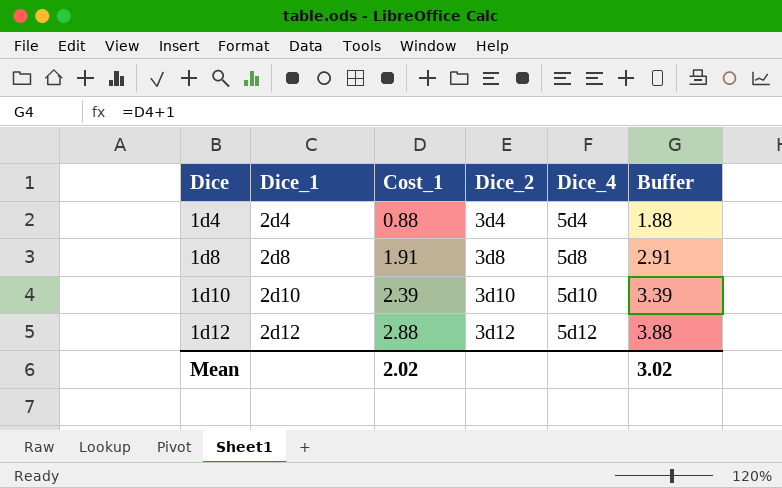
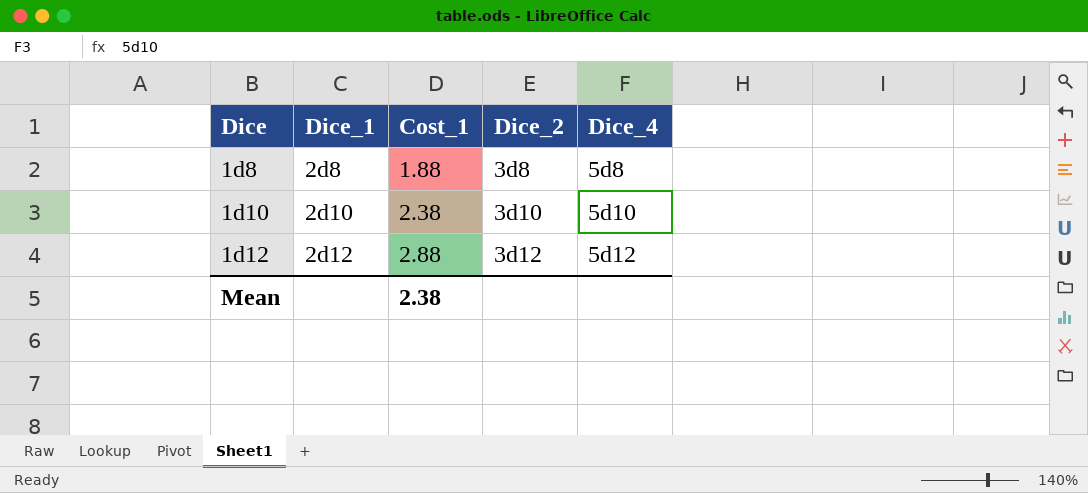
column Buffer | formula: [Cost_1] + 1 -> none
row 1d4: 2d4 | 0.88 | 3d4 | 5d4 | 1.88 -> none
1d8 | Cost_1: 1.91 -> 1.88
1d10 | Cost_1: 2.39 -> 2.38
Mean | Cost_1: 2.02 -> 2.38

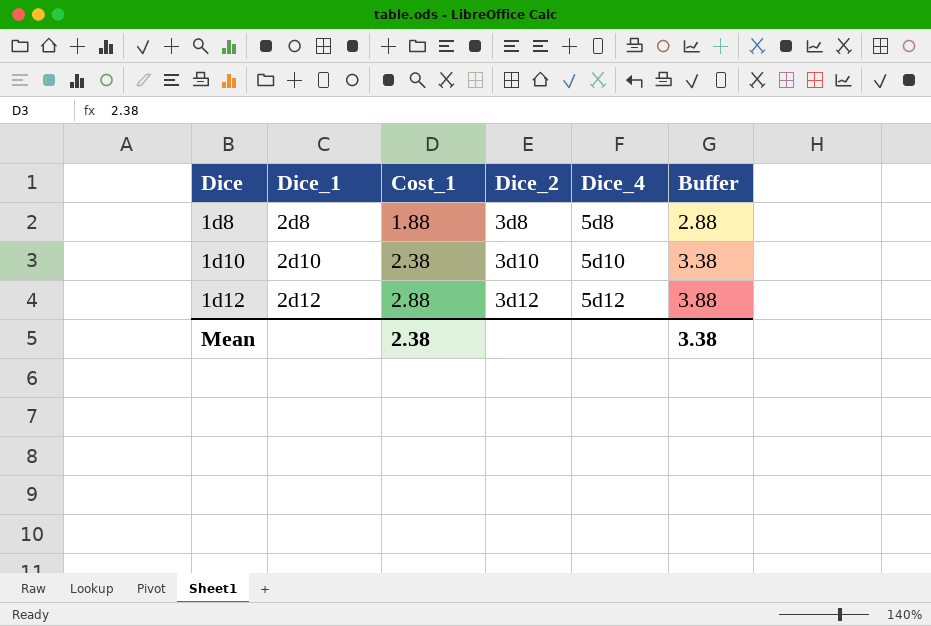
column Buffer | formula: none -> [Cost_1] + 1

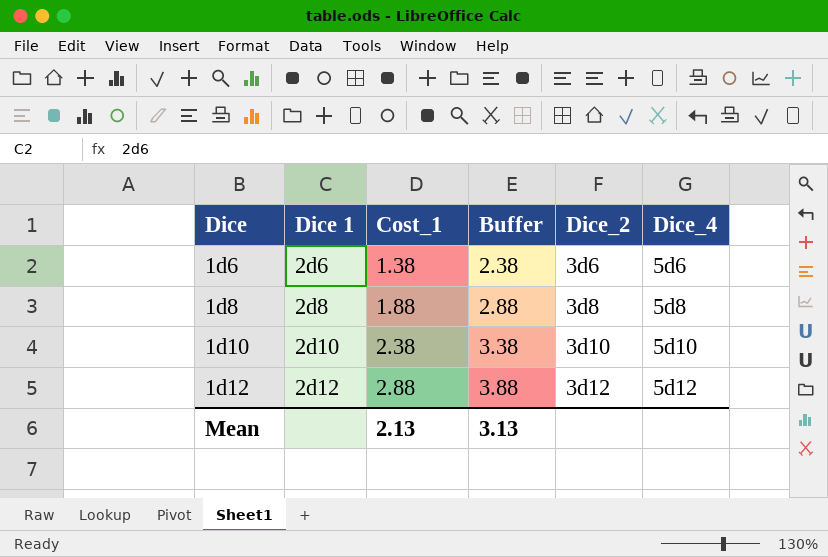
column name: Dice_1 -> Dice 1
column Buffer | position: 6 -> 4
row 1d6: none -> 2d6 | 1.38 | 2.38 | 3d6 | 5d6
Mean | Cost_1: 2.38 -> 2.13
Mean | Buffer: 3.38 -> 3.13

